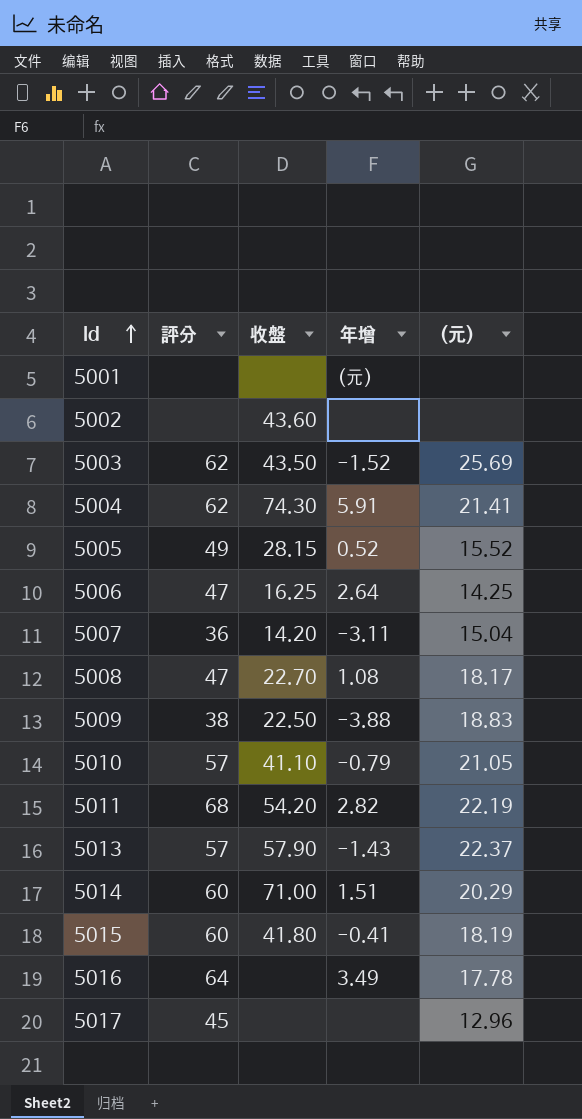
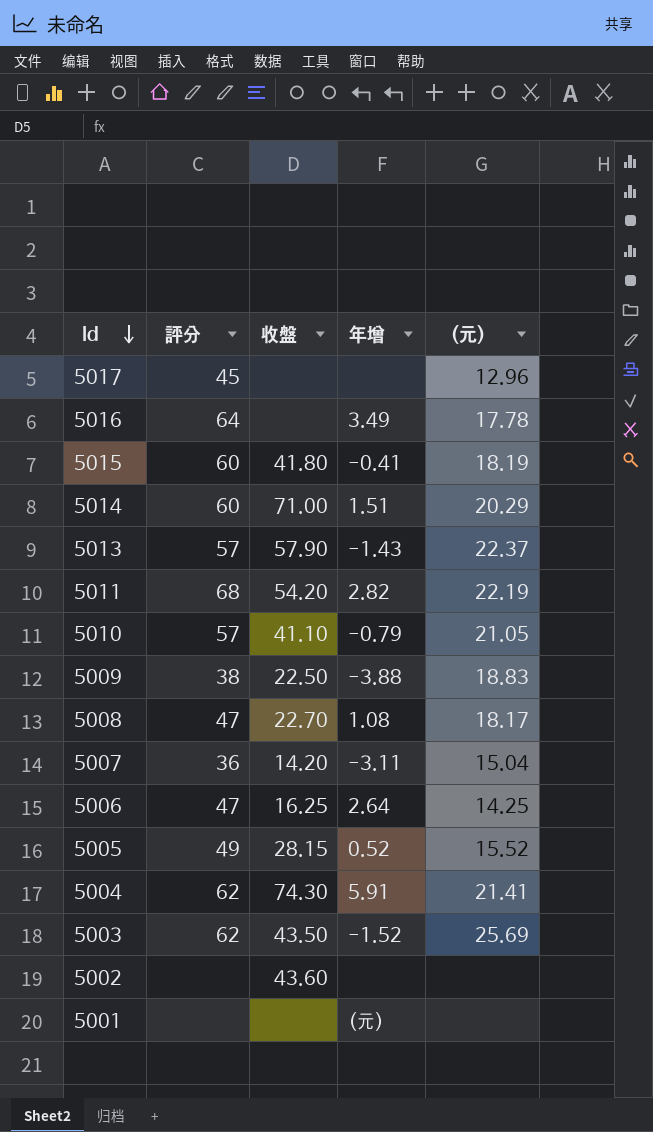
row order: Id ascending -> Id descending

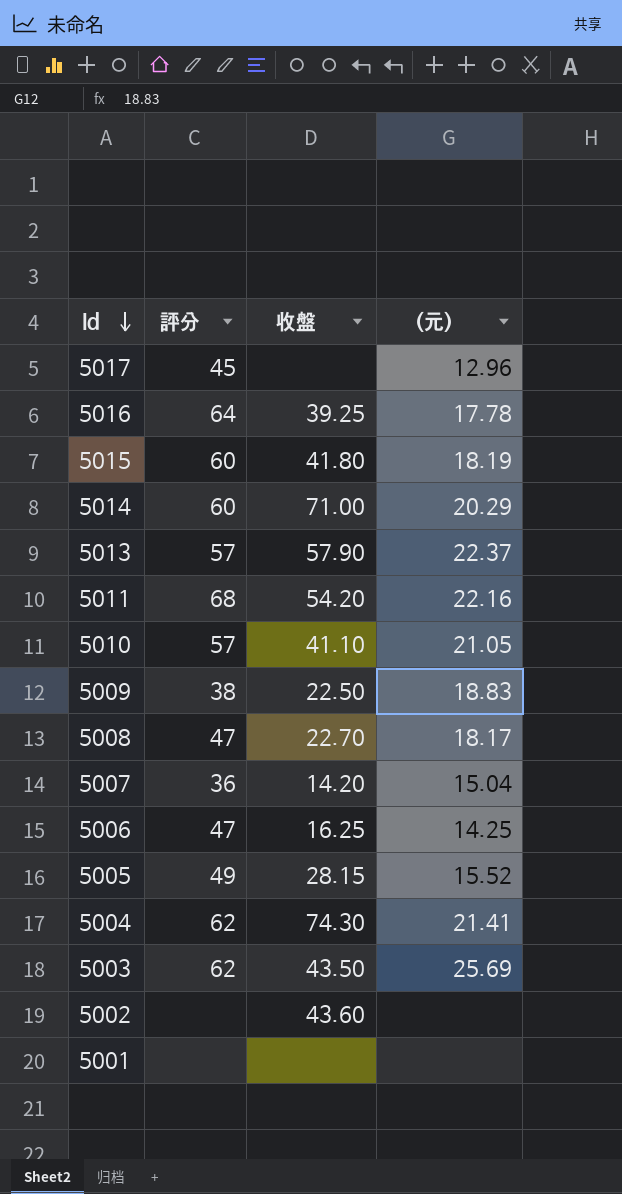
column 年增 | position: 4 -> none
5016 | 收盤: none -> 39.25
5011 | (元): 22.19 -> 22.16

